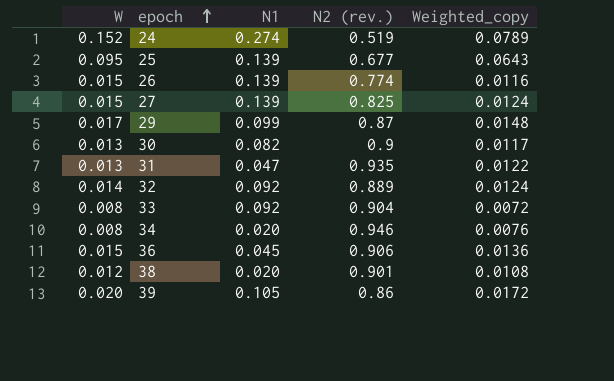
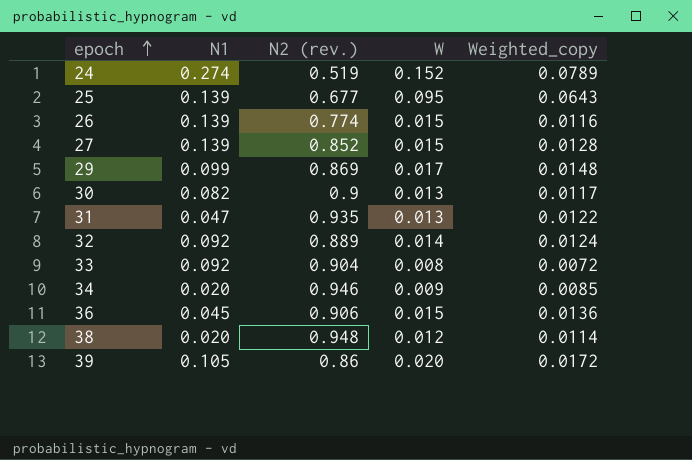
column W | position: 1 -> 4
27 | N2 (rev.): 0.825 -> 0.852
27 | Weighted_copy: 0.0124 -> 0.0128
29 | N2 (rev.): 0.87 -> 0.869
34 | W: 0.008 -> 0.009
34 | Weighted_copy: 0.0076 -> 0.0085
38 | N2 (rev.): 0.901 -> 0.948
38 | Weighted_copy: 0.0108 -> 0.0114

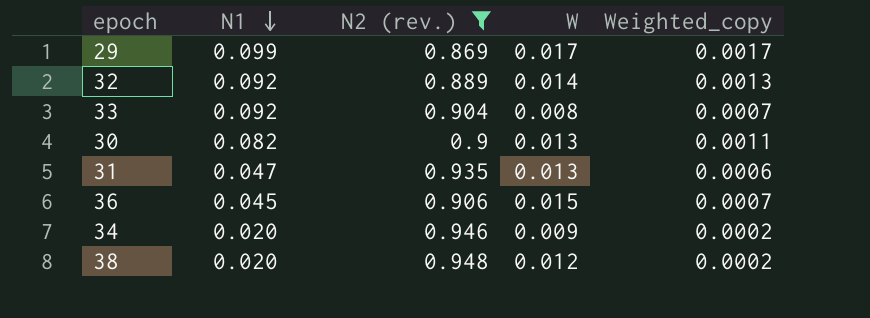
filter: none -> N2 (rev.) >= 0.869
row order: epoch ascending -> N1 descending
column Weighted_copy | formula: [N2 (rev.)] * [W] -> [N1] * [W]

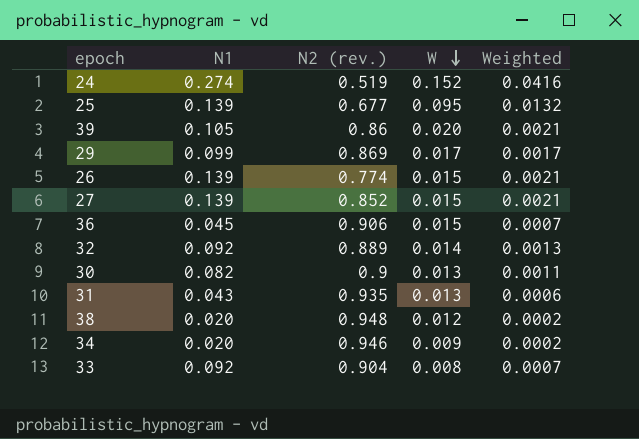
filter: N2 (rev.) >= 0.869 -> none
row order: N1 descending -> W descending
column name: Weighted_copy -> Weighted
31 | N1: 0.047 -> 0.043

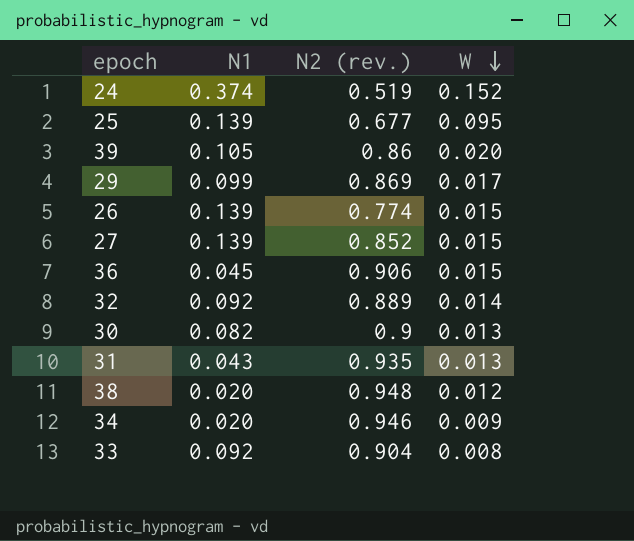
column Weighted | formula: [N1] * [W] -> none
24 | N1: 0.274 -> 0.374

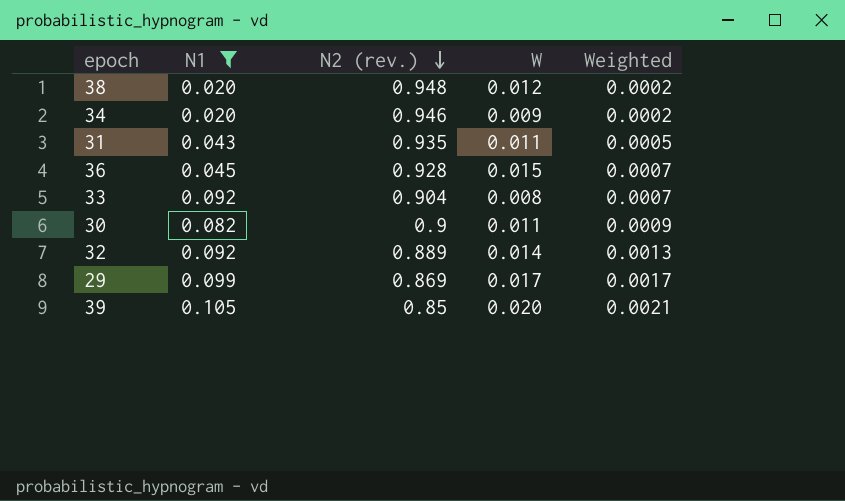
filter: none -> N1 <= 0.105
row order: W descending -> N2 (rev.) descending
column Weighted | formula: none -> [N1] * [W]
31 | W: 0.013 -> 0.011
36 | N2 (rev.): 0.906 -> 0.928
30 | W: 0.013 -> 0.011
39 | N2 (rev.): 0.86 -> 0.85

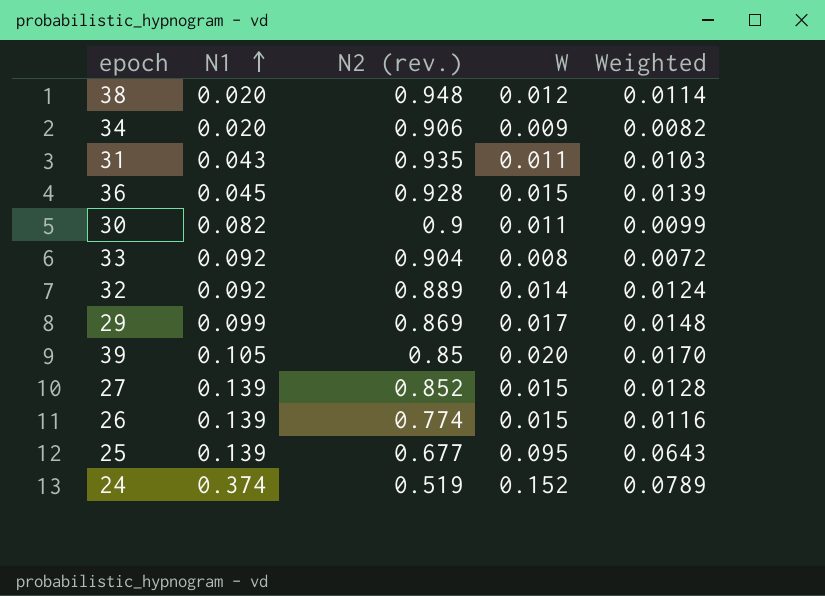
filter: N1 <= 0.105 -> none
row order: N2 (rev.) descending -> N1 ascending
column Weighted | formula: [N1] * [W] -> [N2 (rev.)] * [W]
34 | N2 (rev.): 0.946 -> 0.906

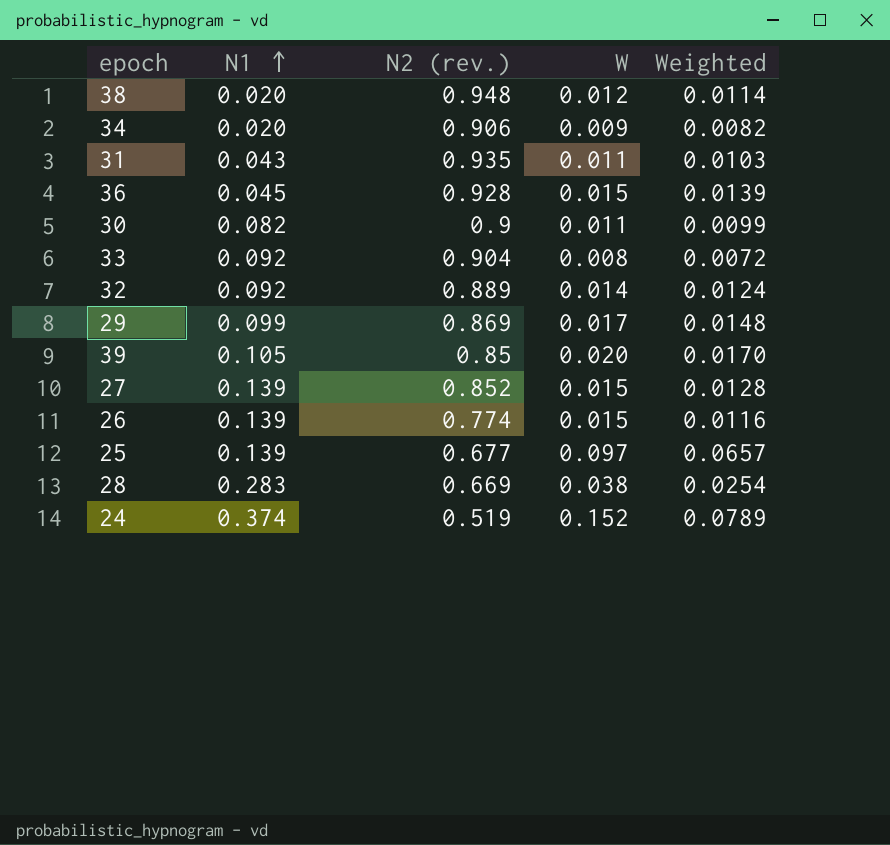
25 | W: 0.095 -> 0.097
25 | Weighted: 0.0643 -> 0.0657
row 28: none -> 0.283 | 0.669 | 0.038 | 0.0254

